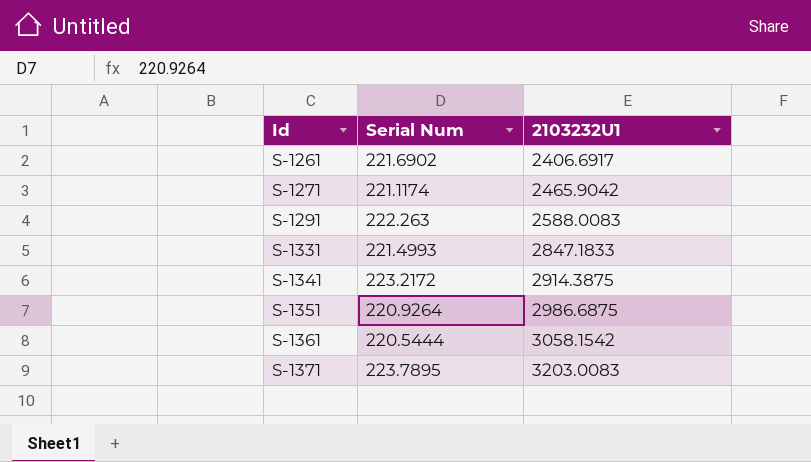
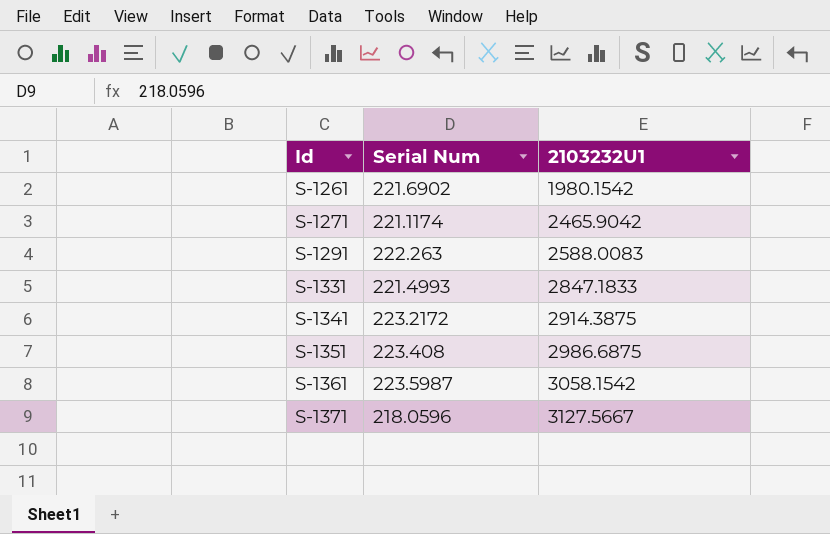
S-1261 | 2103232U1: 2406.6917 -> 1980.1542
S-1351 | Serial Num: 220.9264 -> 223.408
S-1361 | Serial Num: 220.5444 -> 223.5987
S-1371 | Serial Num: 223.7895 -> 218.0596
S-1371 | 2103232U1: 3203.0083 -> 3127.5667

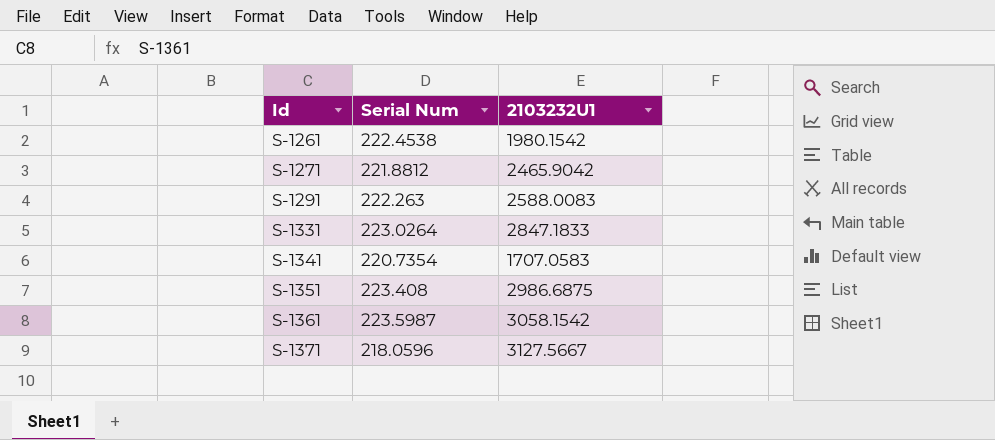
S-1261 | Serial Num: 221.6902 -> 222.4538
S-1271 | Serial Num: 221.1174 -> 221.8812
S-1331 | Serial Num: 221.4993 -> 223.0264
S-1341 | Serial Num: 223.2172 -> 220.7354
S-1341 | 2103232U1: 2914.3875 -> 1707.0583

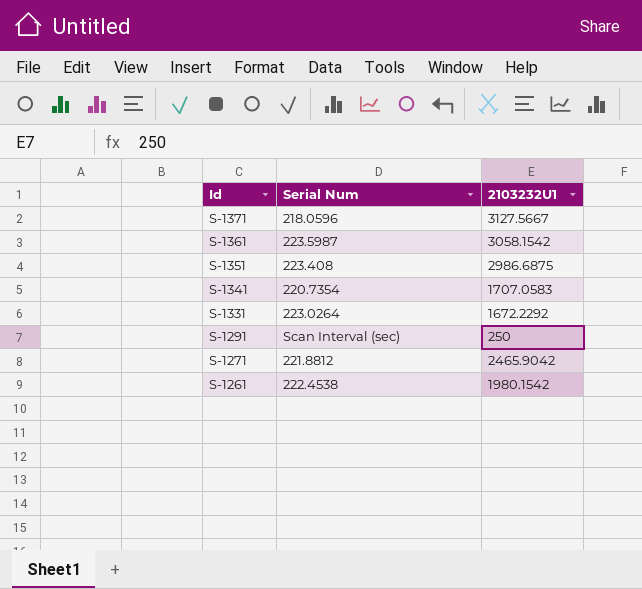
row order: Id ascending -> Id descending
S-1331 | 2103232U1: 2847.1833 -> 1672.2292
S-1291 | Serial Num: 222.263 -> Scan Interval (sec)
S-1291 | 2103232U1: 2588.0083 -> 250

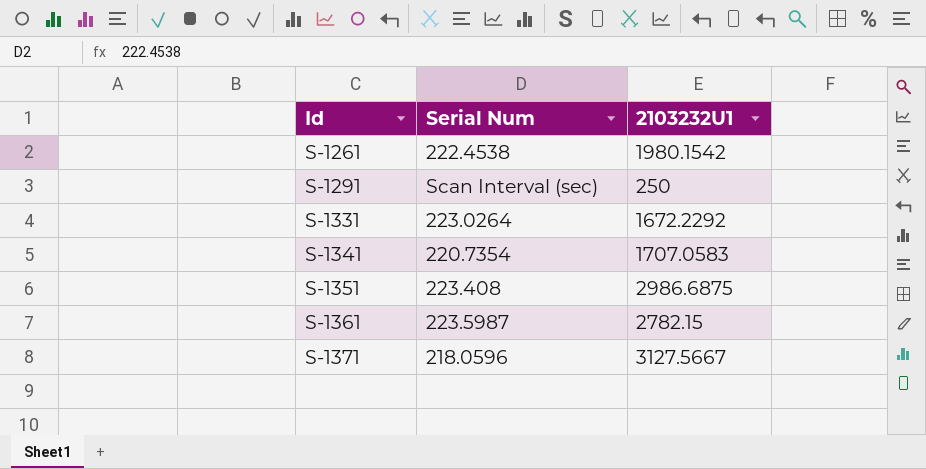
row order: Id descending -> Id ascending
row S-1271: 221.8812 | 2465.9042 -> none
S-1361 | 2103232U1: 3058.1542 -> 2782.15

